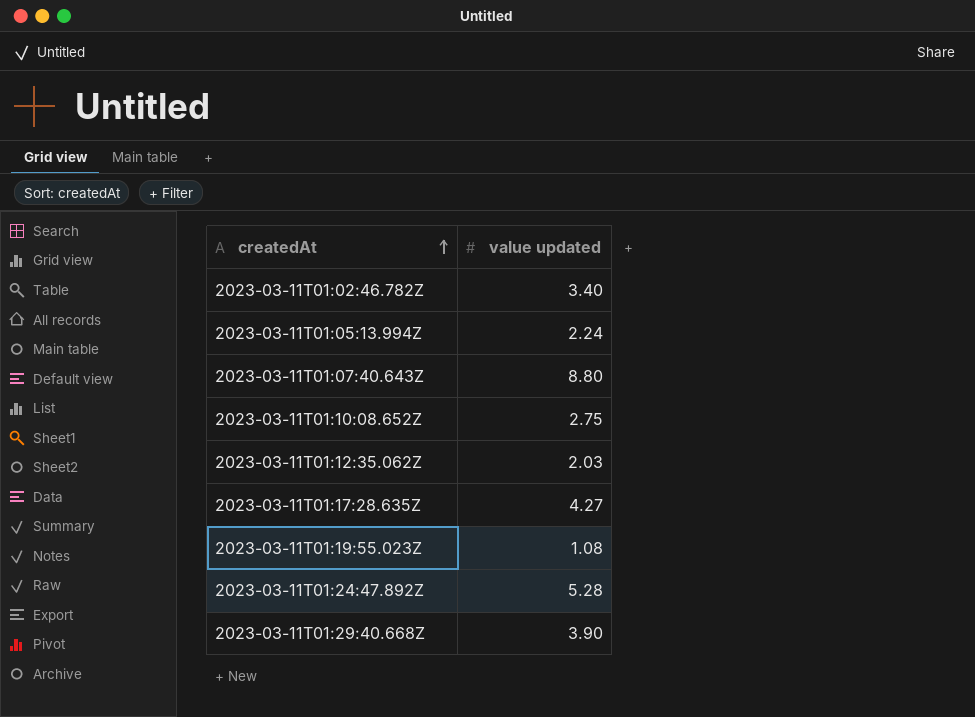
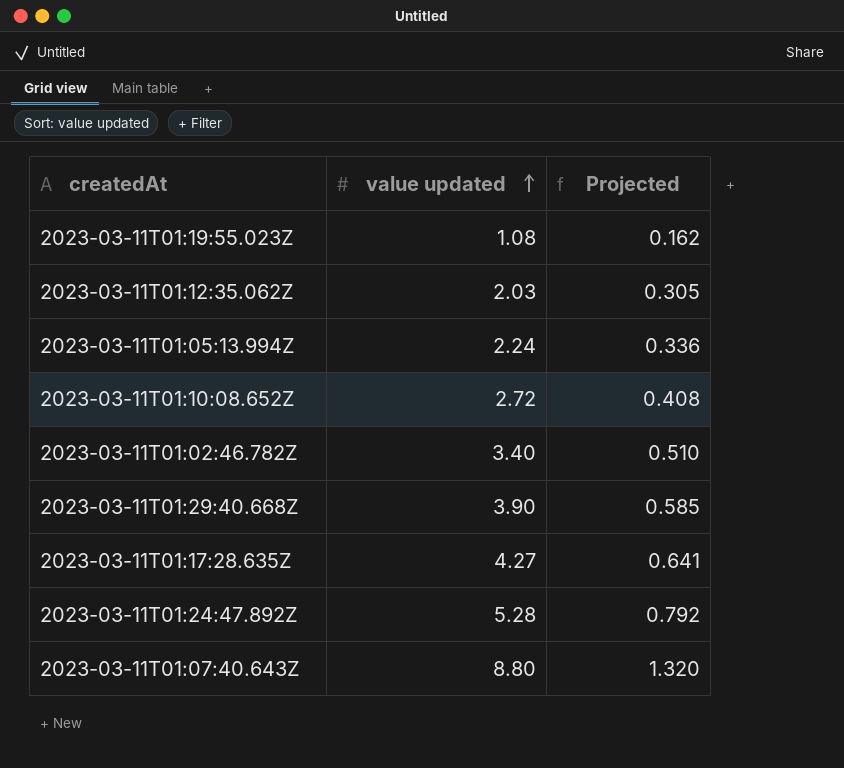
row order: createdAt ascending -> value updated ascending
column Projected | formula: none -> [value updated] * 0.15
2023-03-11T01:10:08.652Z | value updated: 2.75 -> 2.72

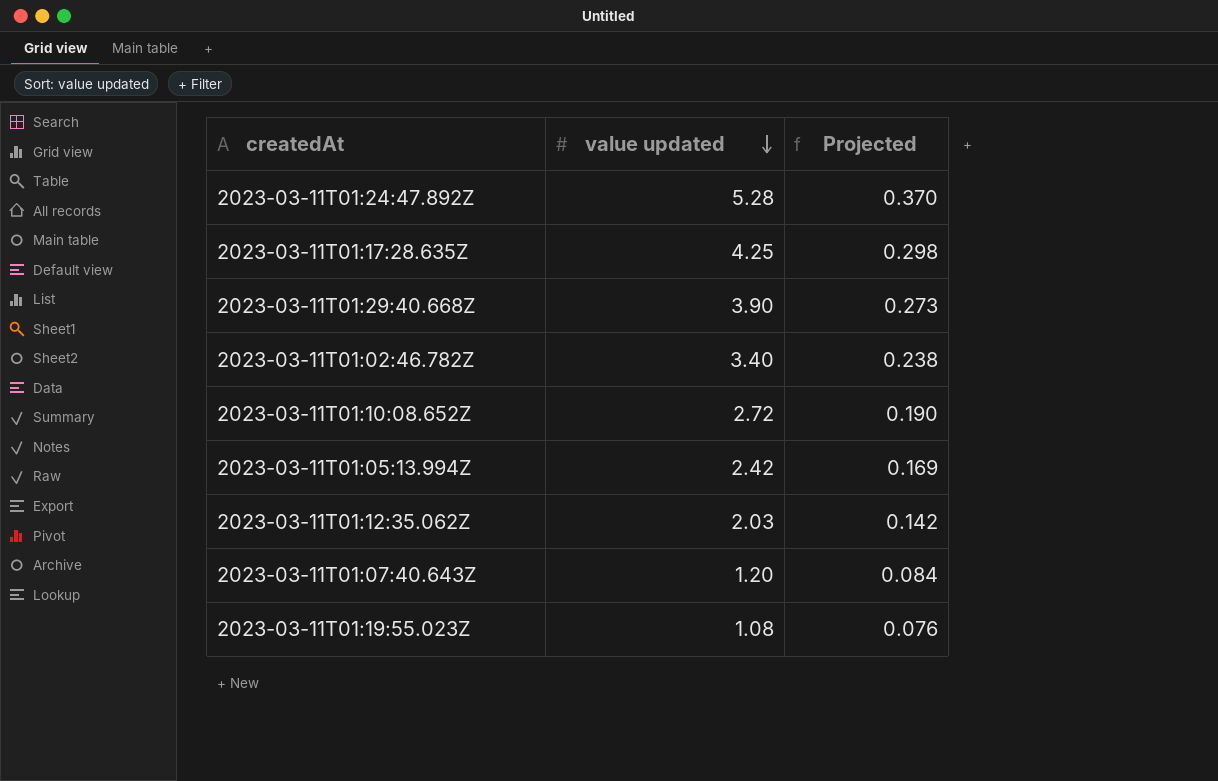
row order: value updated ascending -> value updated descending
column Projected | formula: [value updated] * 0.15 -> [value updated] * 0.07
2023-03-11T01:17:28.635Z | value updated: 4.27 -> 4.25
2023-03-11T01:05:13.994Z | value updated: 2.24 -> 2.42
2023-03-11T01:07:40.643Z | value updated: 8.80 -> 1.20

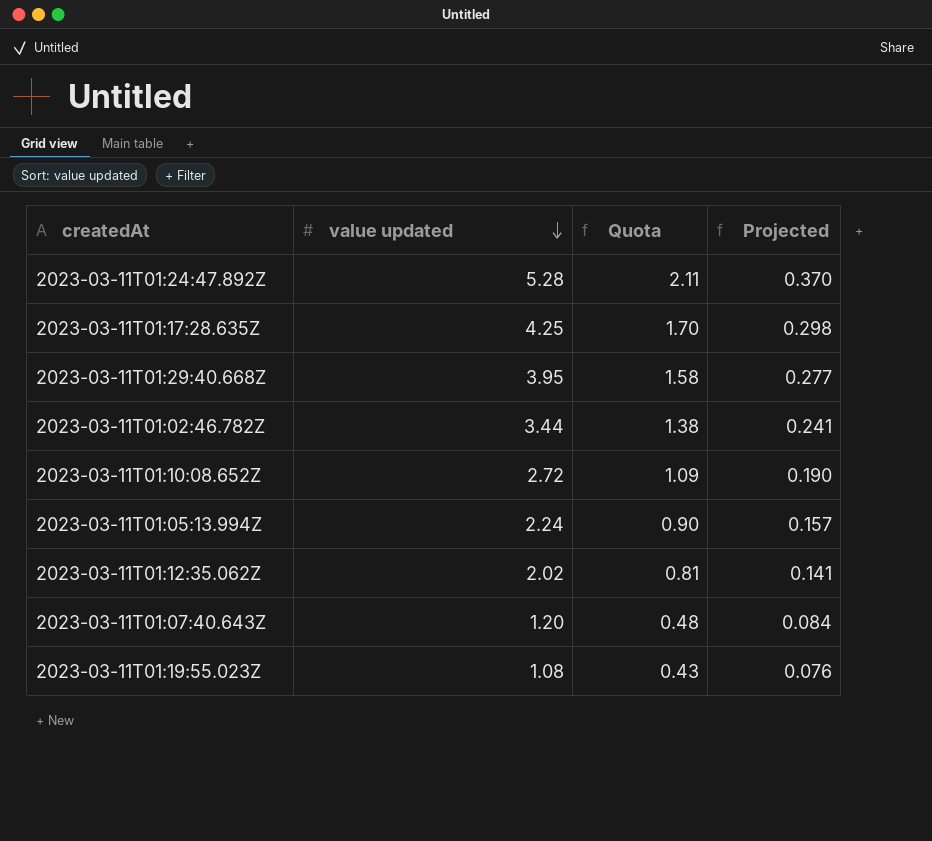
column Quota | formula: none -> [value updated] * 0.4
2023-03-11T01:29:40.668Z | value updated: 3.90 -> 3.95
2023-03-11T01:29:40.668Z | Projected: 0.273 -> 0.277
2023-03-11T01:02:46.782Z | value updated: 3.40 -> 3.44
2023-03-11T01:02:46.782Z | Projected: 0.238 -> 0.241
2023-03-11T01:05:13.994Z | value updated: 2.42 -> 2.24
2023-03-11T01:05:13.994Z | Projected: 0.169 -> 0.157
2023-03-11T01:12:35.062Z | value updated: 2.03 -> 2.02
2023-03-11T01:12:35.062Z | Projected: 0.142 -> 0.141

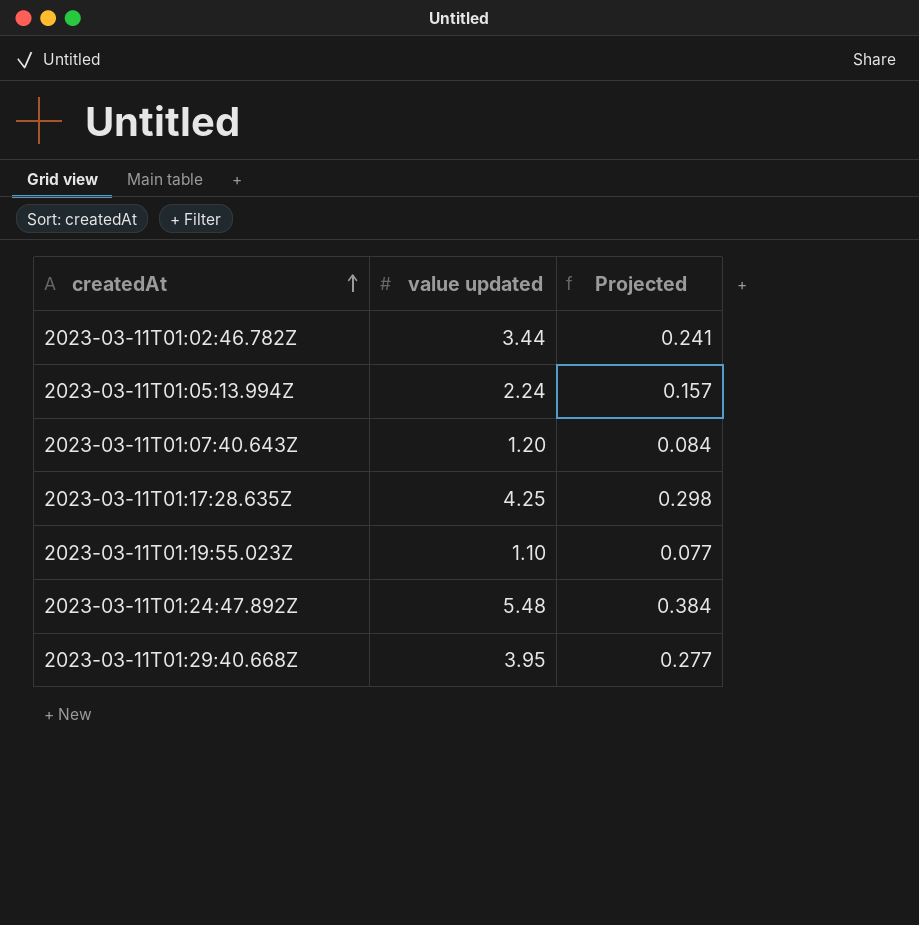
row order: value updated descending -> createdAt ascending
column Quota | formula: [value updated] * 0.4 -> none
row 2023-03-11T01:10:08.652Z: 2.72 | 1.09 | 0.190 -> none
row 2023-03-11T01:12:35.062Z: 2.02 | 0.81 | 0.141 -> none
2023-03-11T01:19:55.023Z | value updated: 1.08 -> 1.10
2023-03-11T01:19:55.023Z | Projected: 0.076 -> 0.077
2023-03-11T01:24:47.892Z | value updated: 5.28 -> 5.48
2023-03-11T01:24:47.892Z | Projected: 0.370 -> 0.384

